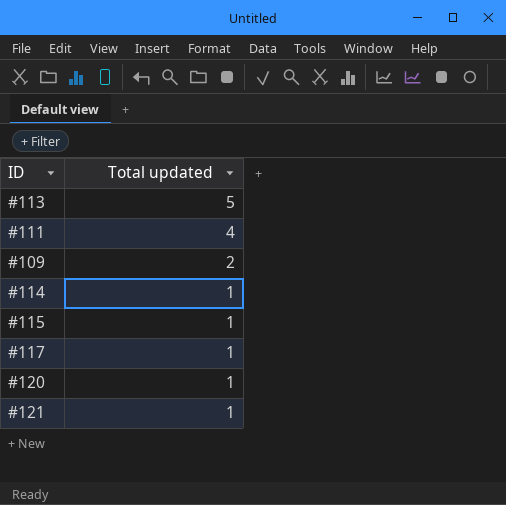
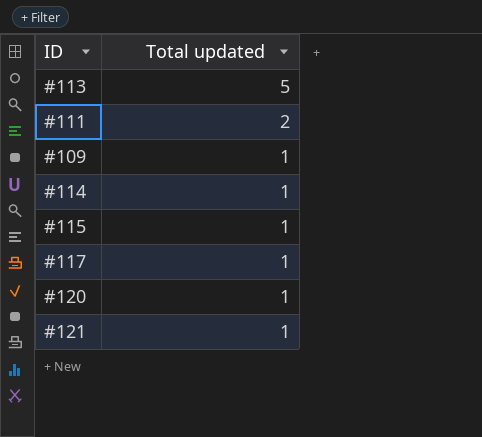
#111 | Total updated: 4 -> 2
#109 | Total updated: 2 -> 1

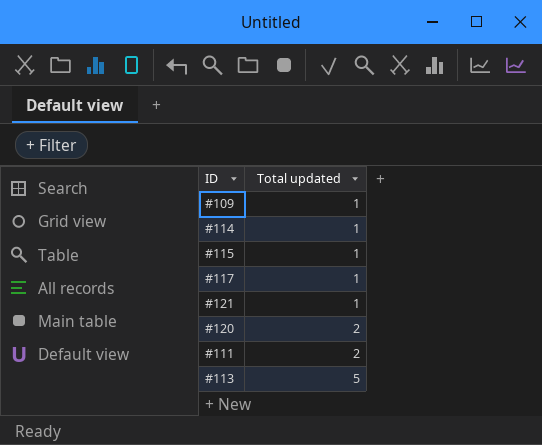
row order: Total updated descending -> Total updated ascending
#120 | Total updated: 1 -> 2

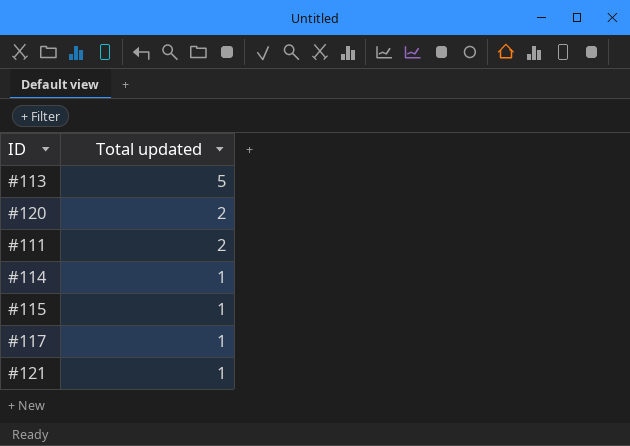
row order: Total updated ascending -> Total updated descending
row #109: 1 -> none

